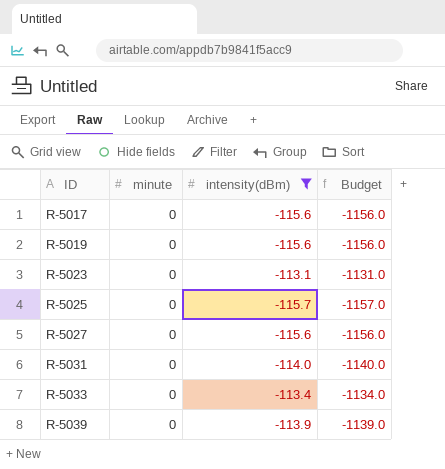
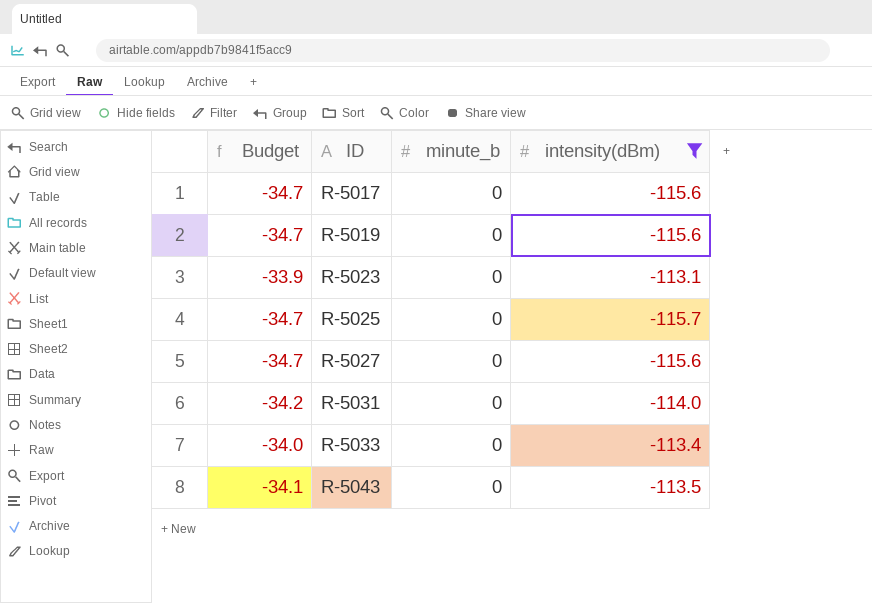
column Budget | formula: [intensity(dBm)] * 10 -> [intensity(dBm)] * 0.3
column Budget | position: 4 -> 1
column name: minute -> minute_b
row R-5039: 0 | -113.9 | -1139.0 -> none
row R-5043: none -> -34.1 | 0 | -113.5

